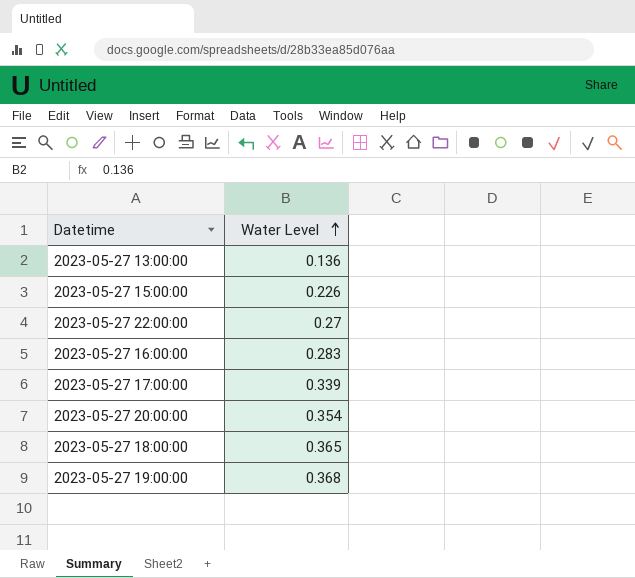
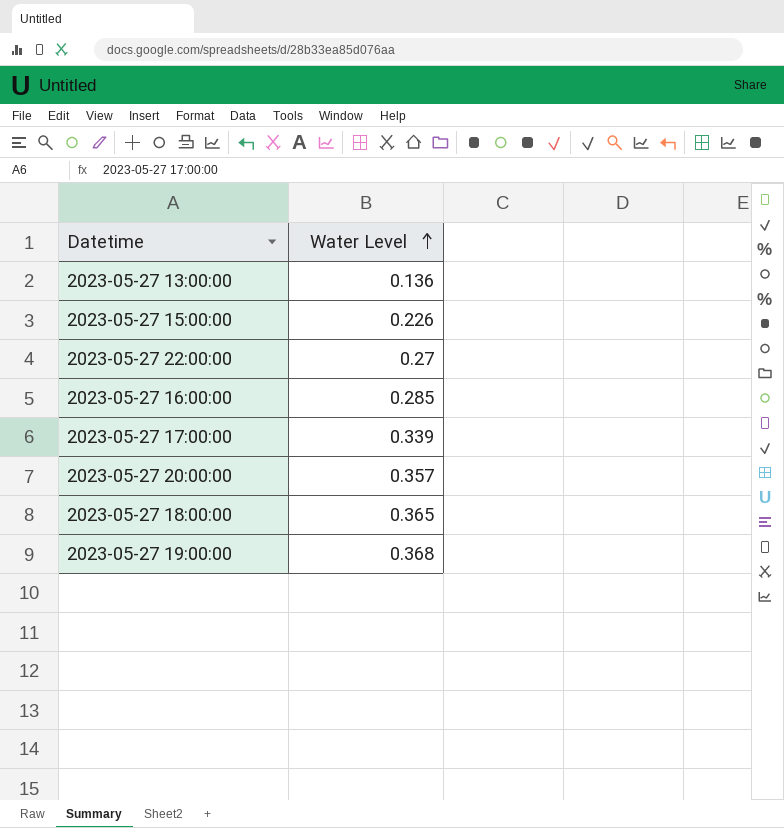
2023-05-27 16:00:00 | Water Level: 0.283 -> 0.285
2023-05-27 20:00:00 | Water Level: 0.354 -> 0.357

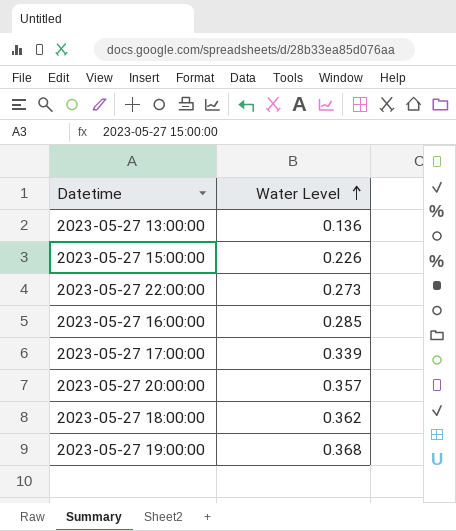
2023-05-27 22:00:00 | Water Level: 0.27 -> 0.273
2023-05-27 18:00:00 | Water Level: 0.365 -> 0.362

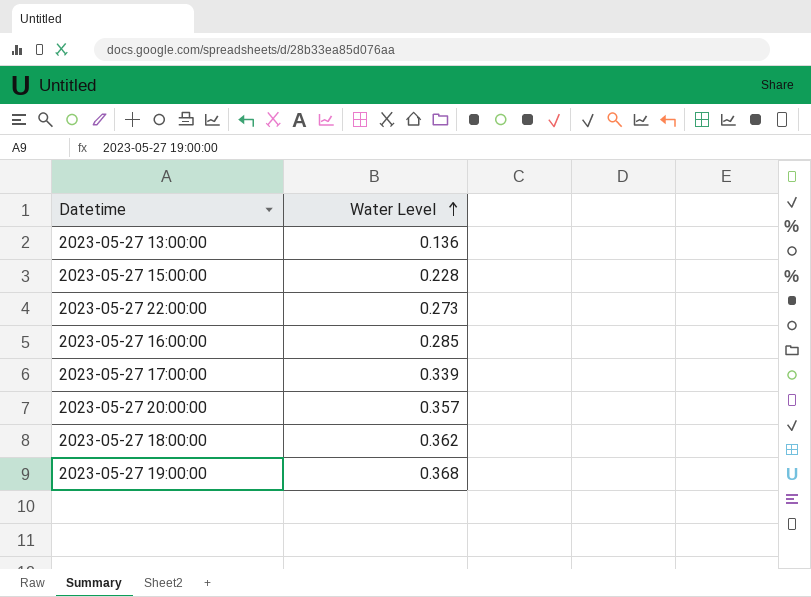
2023-05-27 15:00:00 | Water Level: 0.226 -> 0.228

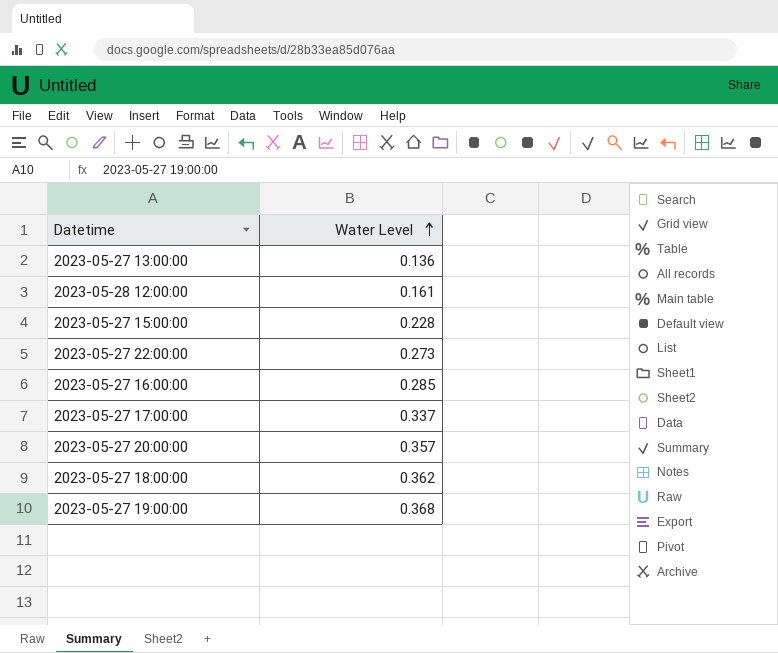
row 2023-05-28 12:00:00: none -> 0.161
2023-05-27 17:00:00 | Water Level: 0.339 -> 0.337

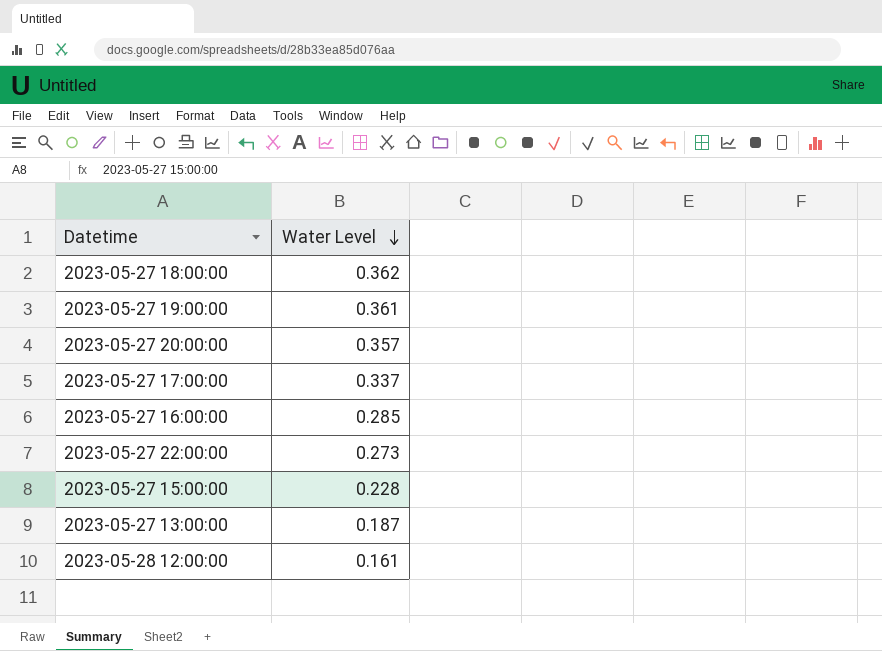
row order: Water Level ascending -> Water Level descending
2023-05-27 19:00:00 | Water Level: 0.368 -> 0.361
2023-05-27 13:00:00 | Water Level: 0.136 -> 0.187

